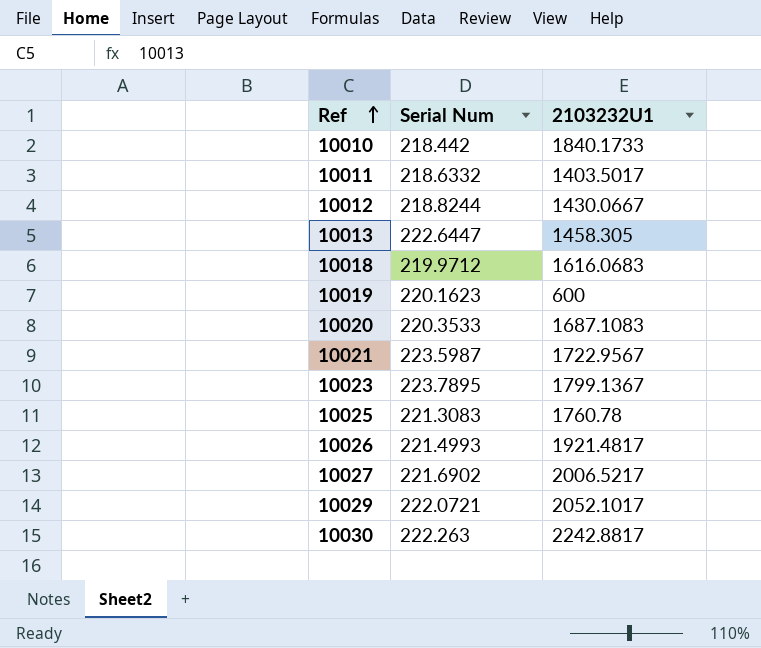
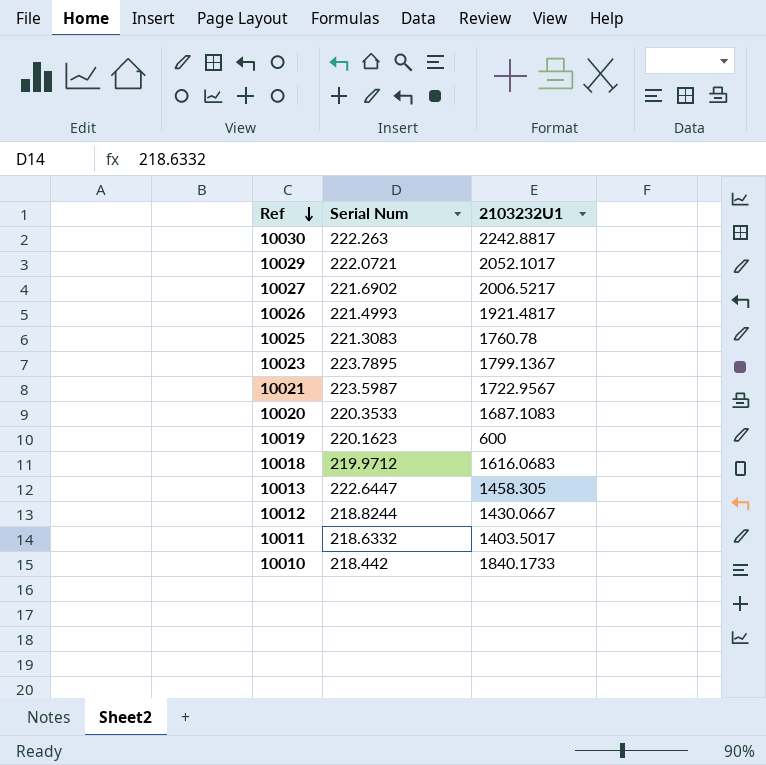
row order: Ref ascending -> Ref descending

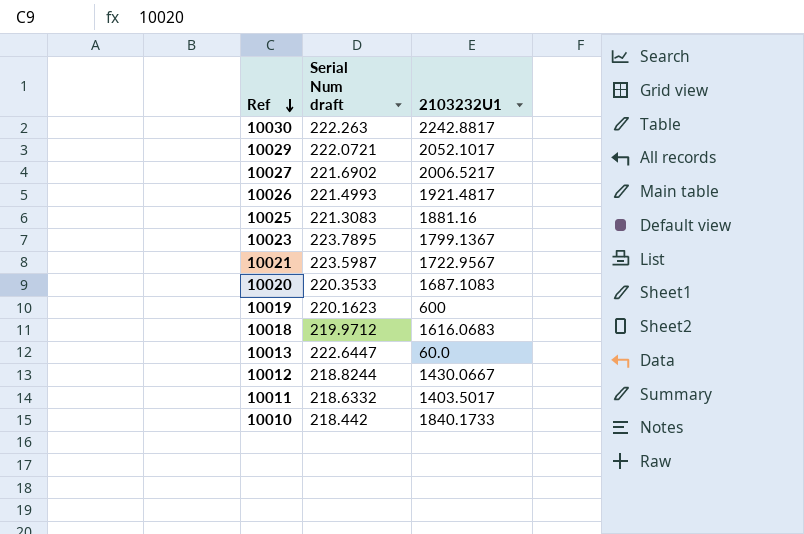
column name: Serial Num -> Serial Num draft
10025 | 2103232U1: 1760.78 -> 1881.16
10013 | 2103232U1: 1458.305 -> 60.0

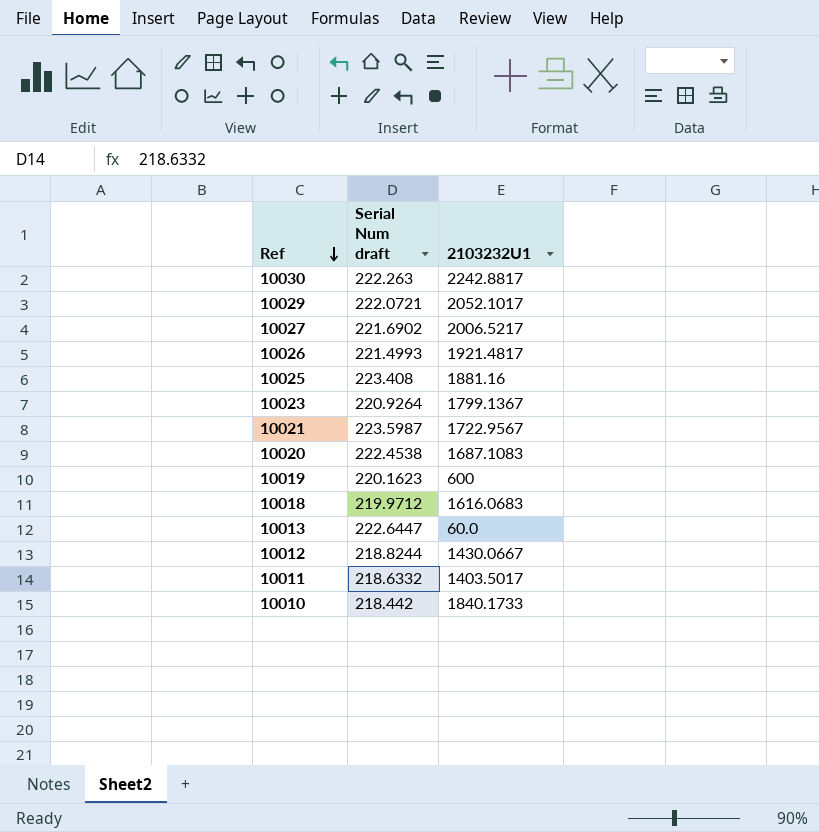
10025 | Serial Num draft: 221.3083 -> 223.408
10023 | Serial Num draft: 223.7895 -> 220.9264
10020 | Serial Num draft: 220.3533 -> 222.4538

